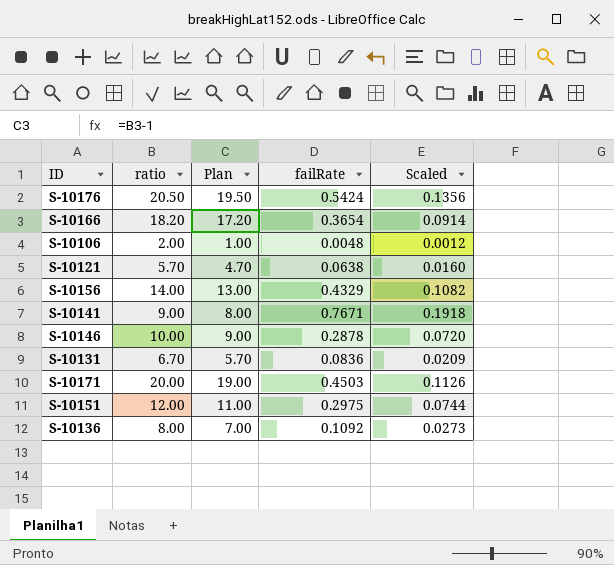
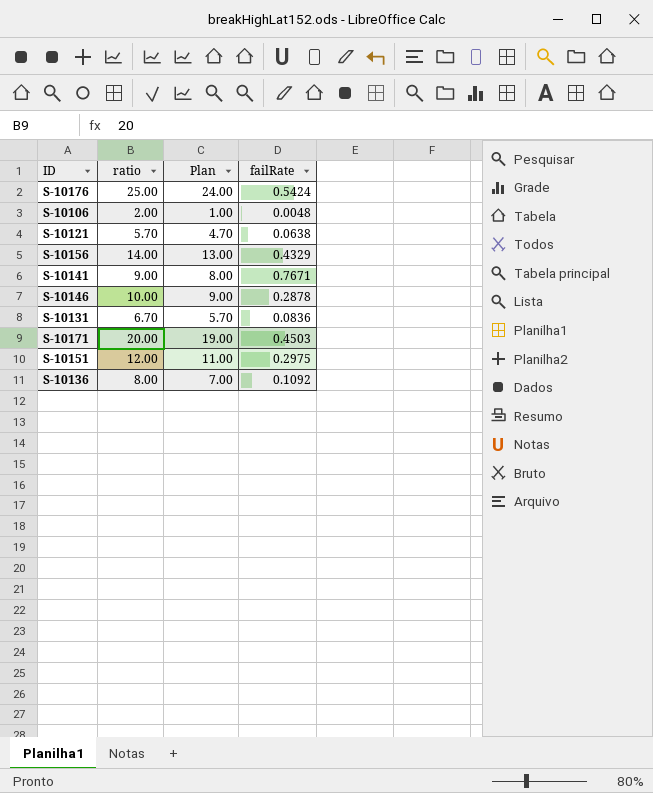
column Scaled | formula: [failRate] * 0.25 -> none
row S-10166: 18.20 | 17.20 | 0.3654 | 0.0914 -> none
S-10176 | ratio: 20.50 -> 25.00
S-10176 | Plan: 19.50 -> 24.00

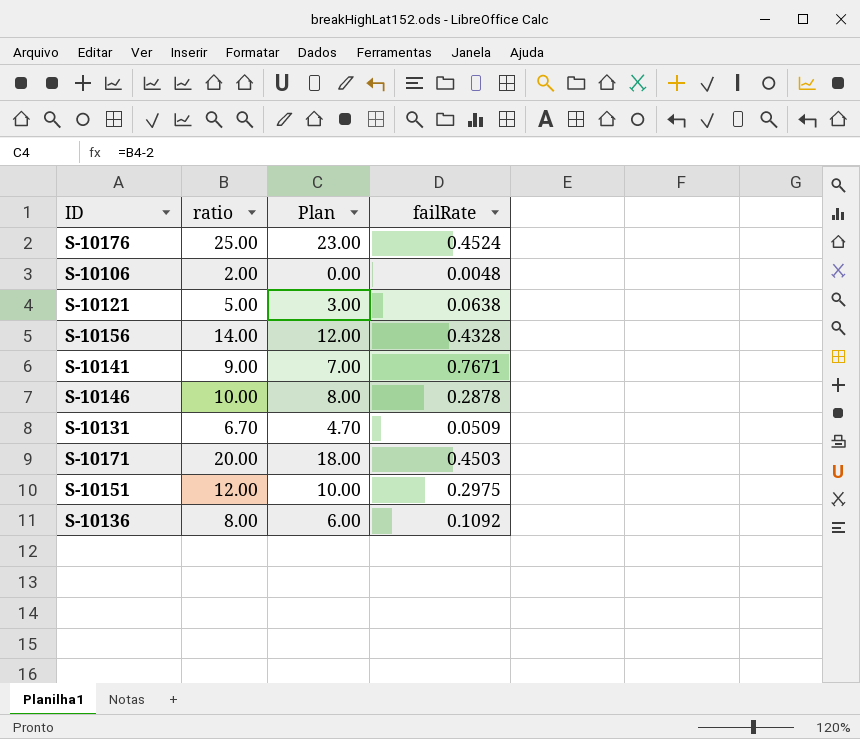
column Plan | formula: [ratio] - 1 -> [ratio] - 2
S-10176 | failRate: 0.5424 -> 0.4524
S-10121 | ratio: 5.70 -> 5.00
S-10156 | failRate: 0.4329 -> 0.4328
S-10131 | failRate: 0.0836 -> 0.0509

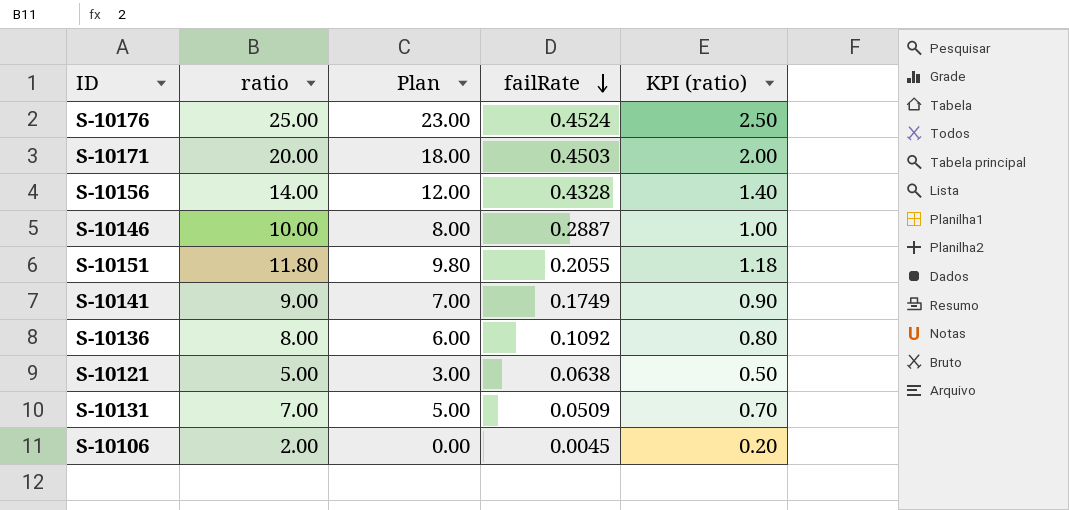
row order: none -> failRate descending
column KPI (ratio) | formula: none -> [ratio] * 0.1
S-10146 | failRate: 0.2878 -> 0.2887
S-10151 | ratio: 12.00 -> 11.80
S-10151 | Plan: 10.00 -> 9.80
S-10151 | failRate: 0.2975 -> 0.2055
S-10141 | failRate: 0.7671 -> 0.1749
S-10131 | ratio: 6.70 -> 7.00
S-10131 | Plan: 4.70 -> 5.00
S-10106 | failRate: 0.0048 -> 0.0045

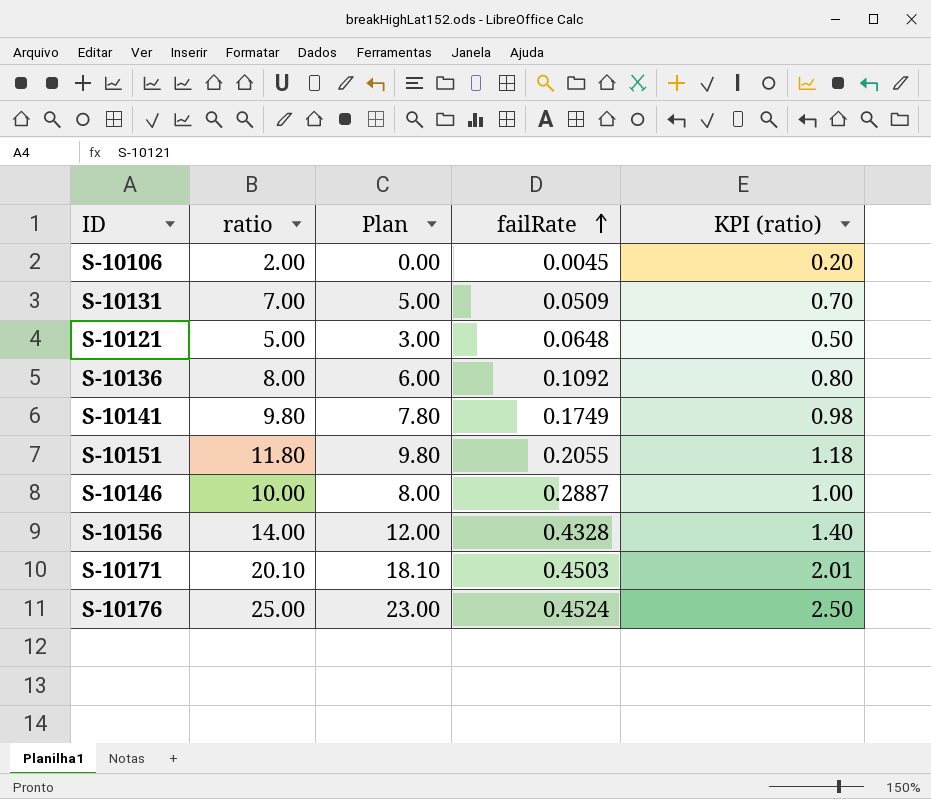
row order: failRate descending -> failRate ascending
S-10121 | failRate: 0.0638 -> 0.0648
S-10141 | ratio: 9.00 -> 9.80
S-10141 | Plan: 7.00 -> 7.80
S-10141 | KPI (ratio): 0.90 -> 0.98
S-10171 | ratio: 20.00 -> 20.10
S-10171 | Plan: 18.00 -> 18.10
S-10171 | KPI (ratio): 2.00 -> 2.01

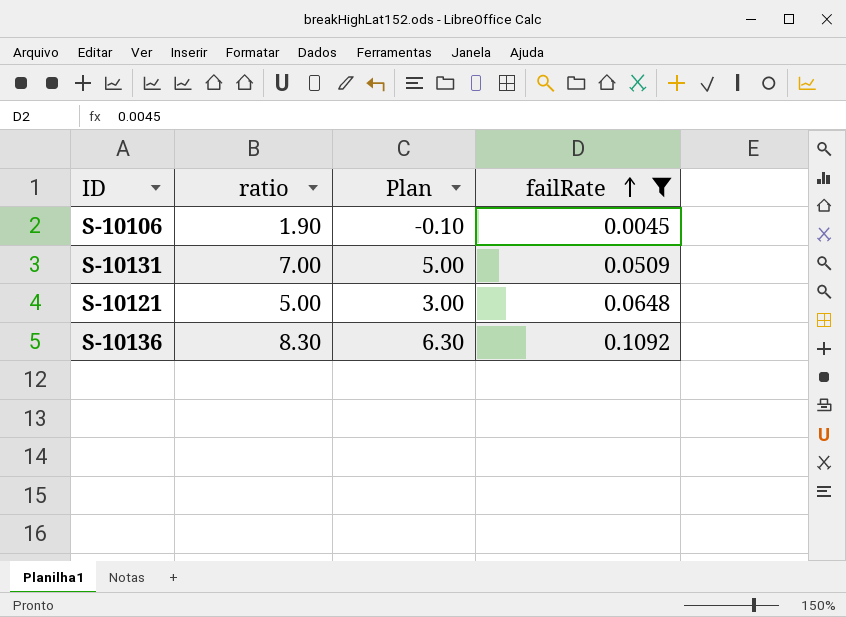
filter: none -> failRate <= 0.1092
column KPI (ratio) | formula: [ratio] * 0.1 -> none
S-10106 | ratio: 2.00 -> 1.90
S-10106 | Plan: 0.00 -> -0.10
S-10136 | ratio: 8.00 -> 8.30
S-10136 | Plan: 6.00 -> 6.30

